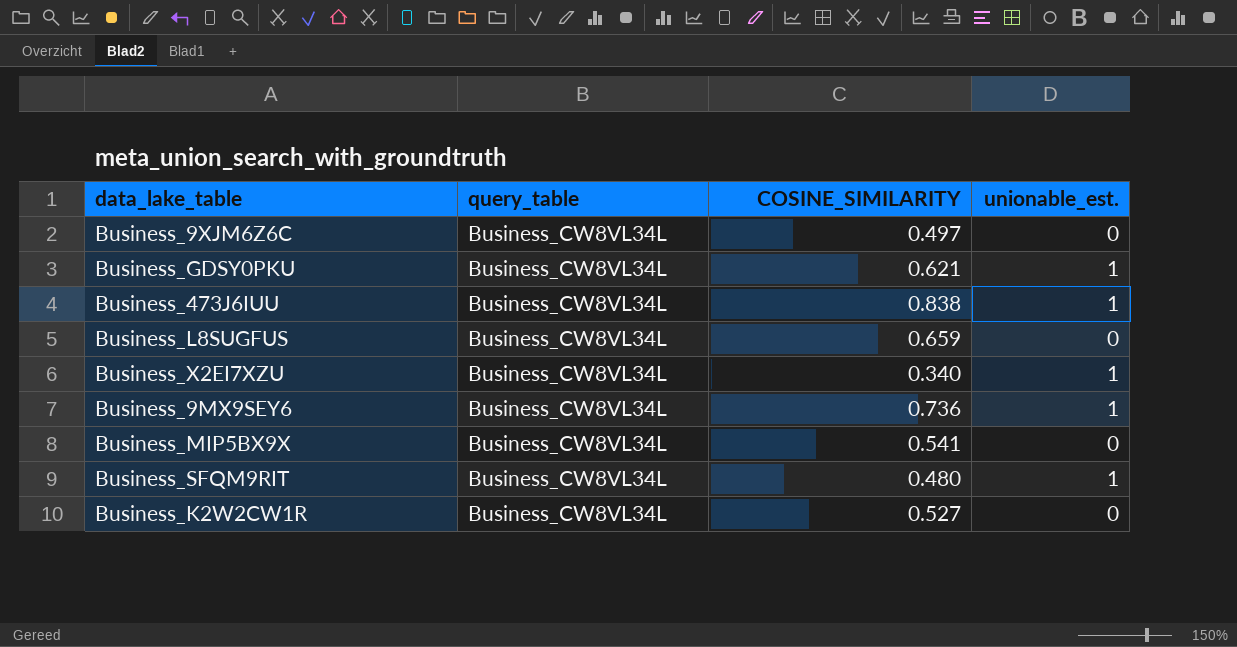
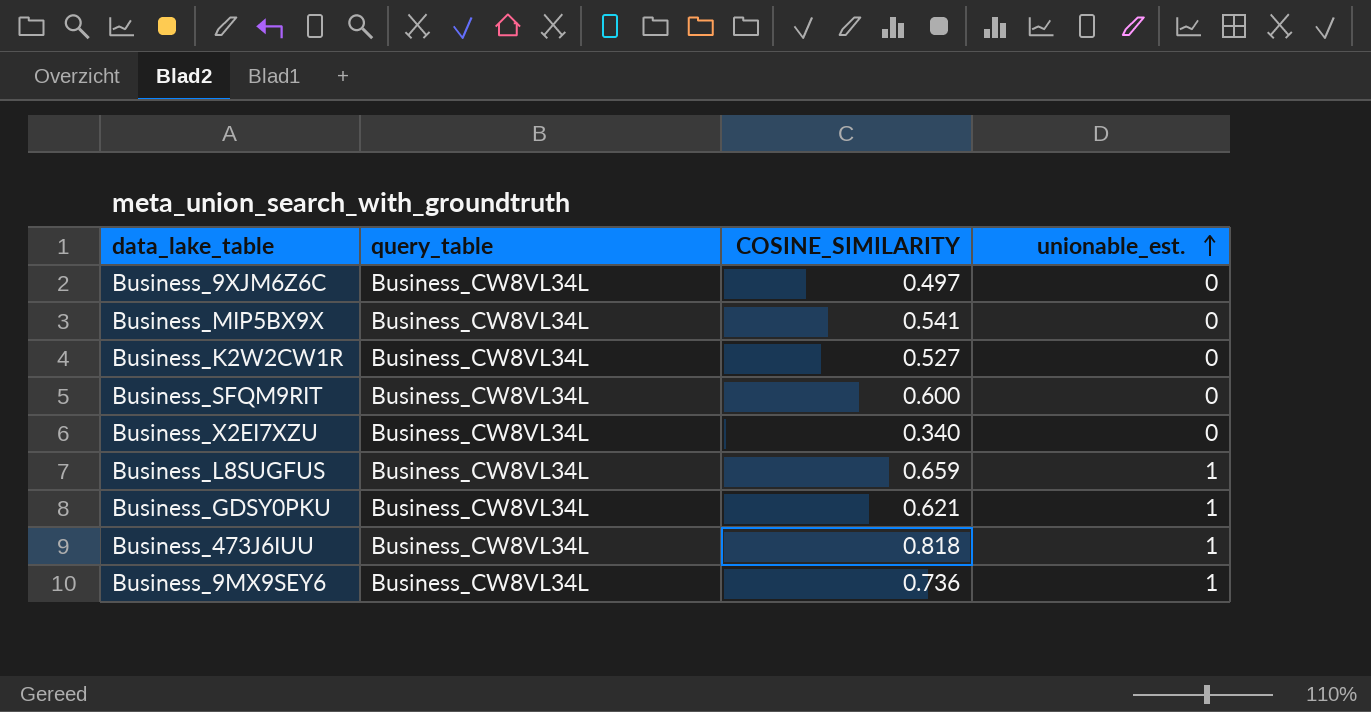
row order: none -> unionable_est. ascending
Business_SFQM9RIT | COSINE_SIMILARITY: 0.480 -> 0.600
Business_SFQM9RIT | unionable_est.: 1 -> 0
Business_X2EI7XZU | unionable_est.: 1 -> 0
Business_L8SUGFUS | unionable_est.: 0 -> 1
Business_473J6IUU | COSINE_SIMILARITY: 0.838 -> 0.818

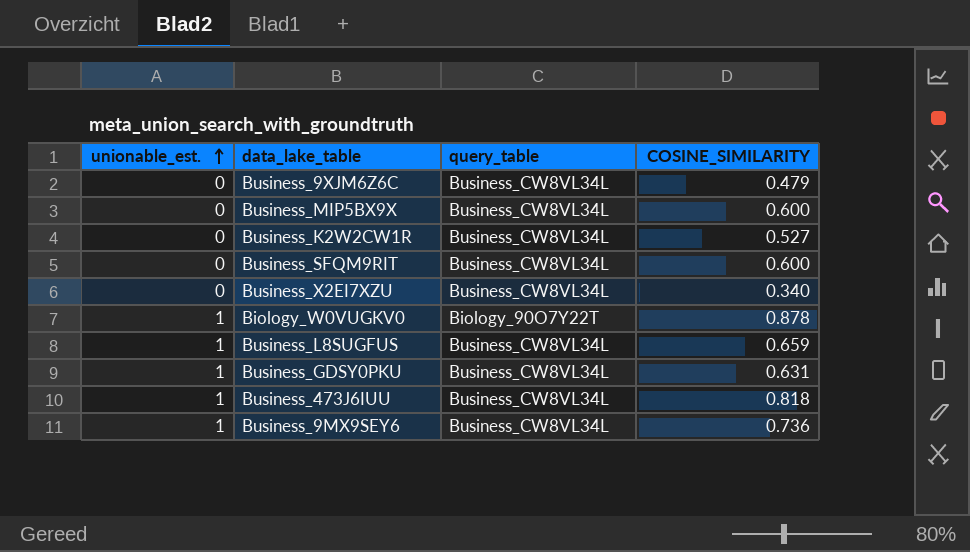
column unionable_est. | position: 4 -> 1
Business_9XJM6Z6C | COSINE_SIMILARITY: 0.497 -> 0.479
Business_MIP5BX9X | COSINE_SIMILARITY: 0.541 -> 0.600
row Biology_W0VUGKV0: none -> 1 | Biology_90O7Y22T | 0.878
Business_GDSY0PKU | COSINE_SIMILARITY: 0.621 -> 0.631

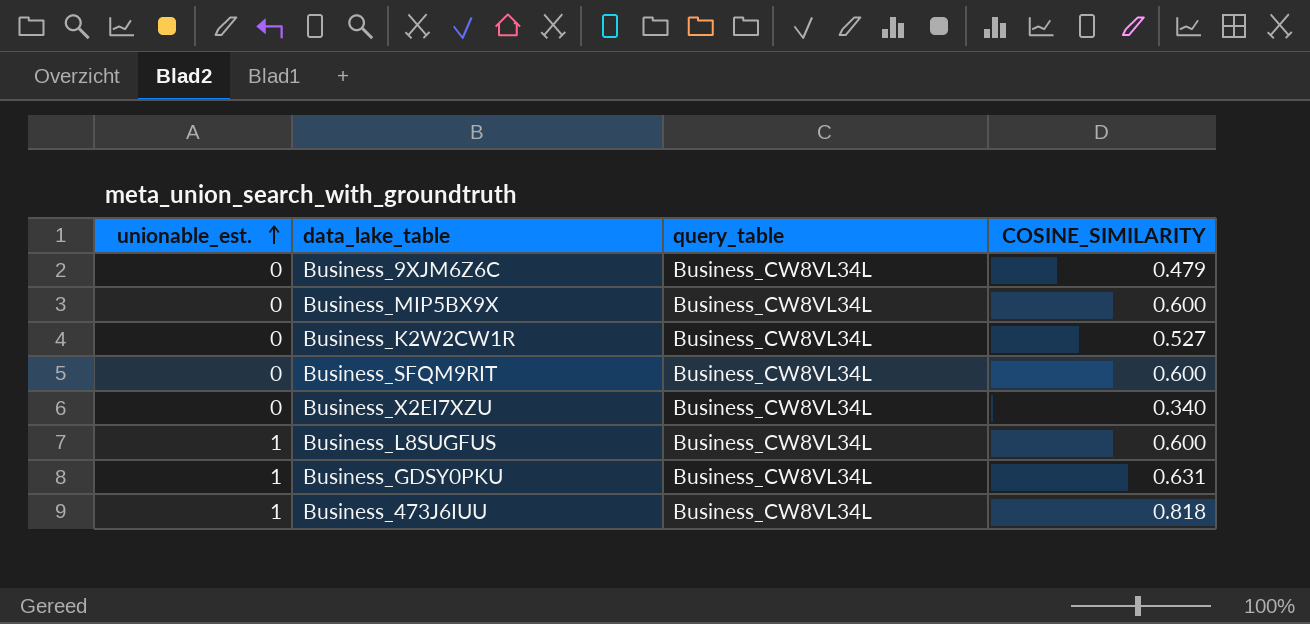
row Biology_W0VUGKV0: 1 | Biology_90O7Y22T | 0.878 -> none
row Business_9MX9SEY6: 1 | Business_CW8VL34L | 0.736 -> none
Business_L8SUGFUS | COSINE_SIMILARITY: 0.659 -> 0.600

